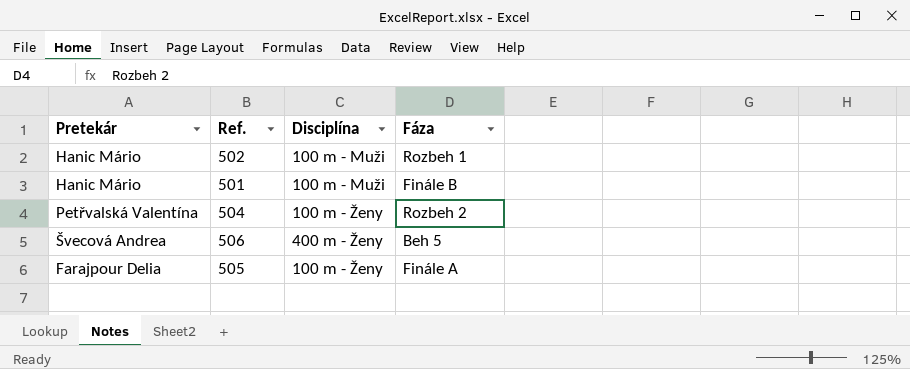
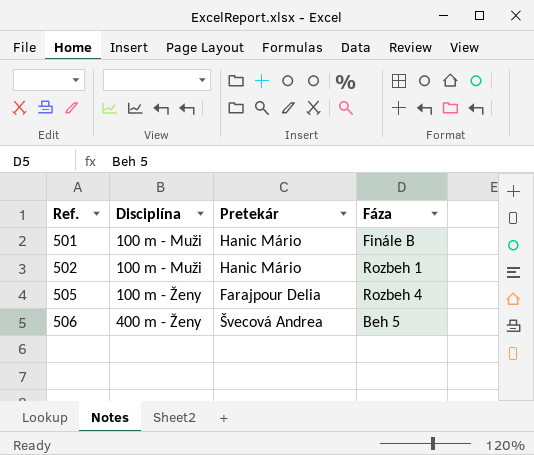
row order: none -> Ref. ascending
column Pretekár | position: 1 -> 3
row 504: Petřvalská Valentína | 100 m - Ženy | Rozbeh 2 -> none
505 | Fáza: Finále A -> Rozbeh 4

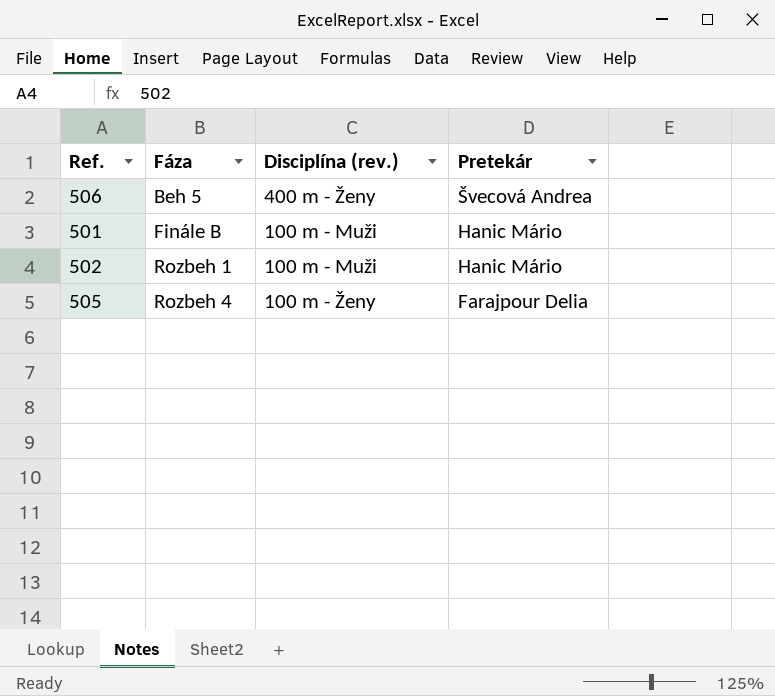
row order: Ref. ascending -> Fáza ascending
column Fáza | position: 4 -> 2
column name: Disciplína -> Disciplína (rev.)

